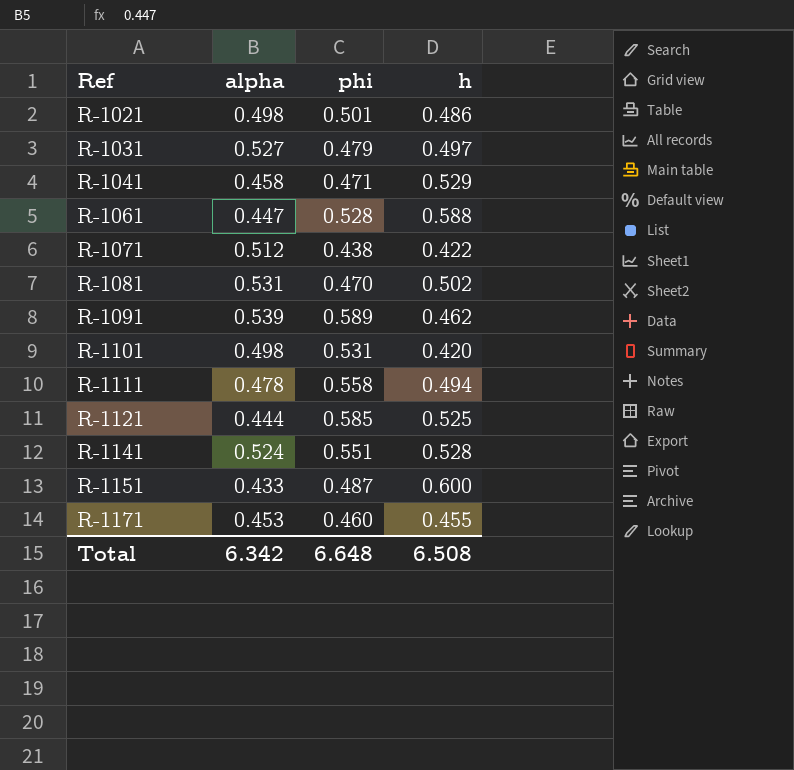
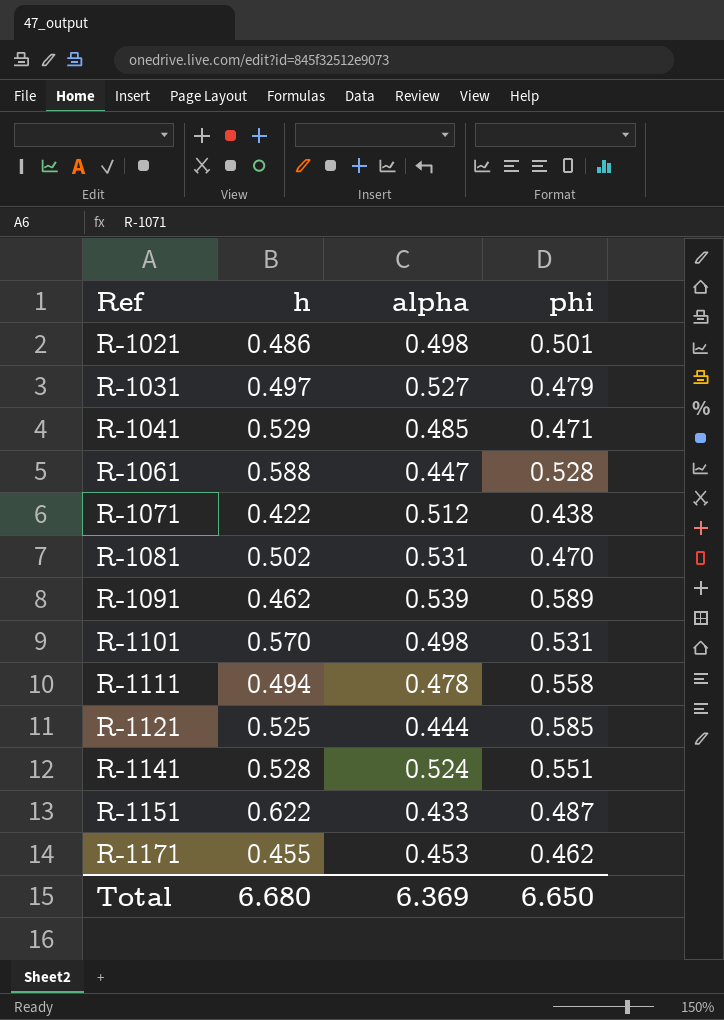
column h | position: 4 -> 2
R-1041 | alpha: 0.458 -> 0.485
R-1101 | h: 0.420 -> 0.570
R-1151 | h: 0.600 -> 0.622
R-1171 | phi: 0.460 -> 0.462
Total | h: 6.508 -> 6.680
Total | alpha: 6.342 -> 6.369
Total | phi: 6.648 -> 6.650

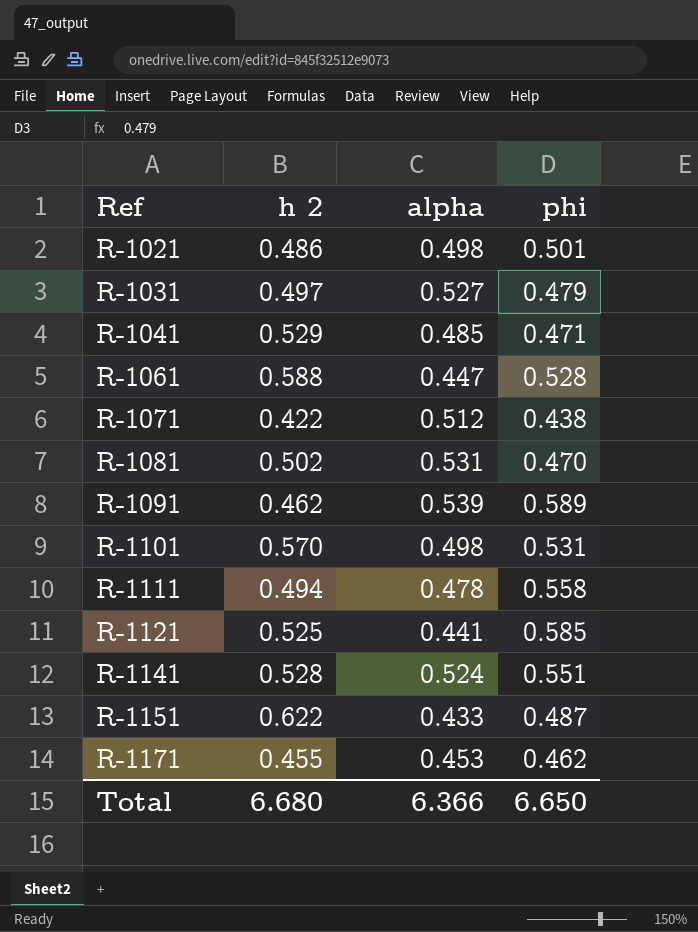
column name: h -> h 2
R-1121 | alpha: 0.444 -> 0.441
Total | alpha: 6.369 -> 6.366

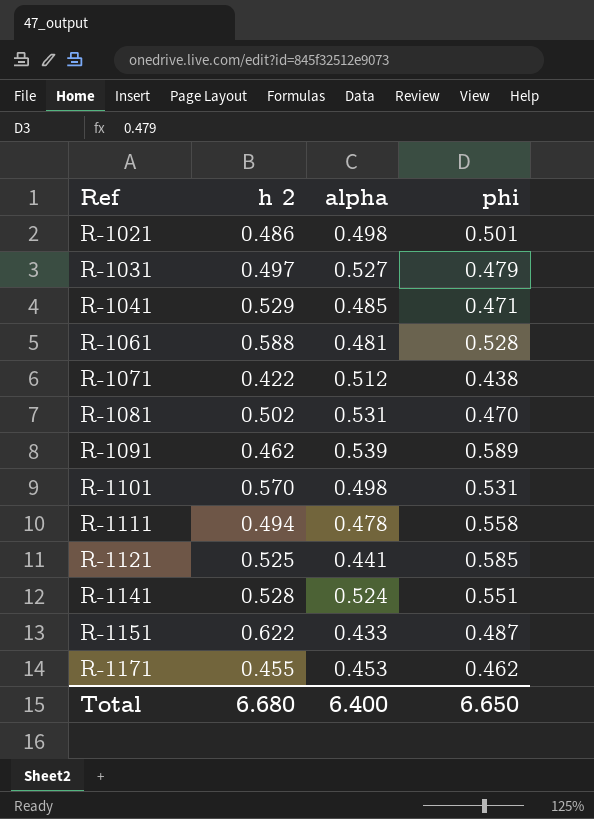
R-1061 | alpha: 0.447 -> 0.481
Total | alpha: 6.366 -> 6.400

